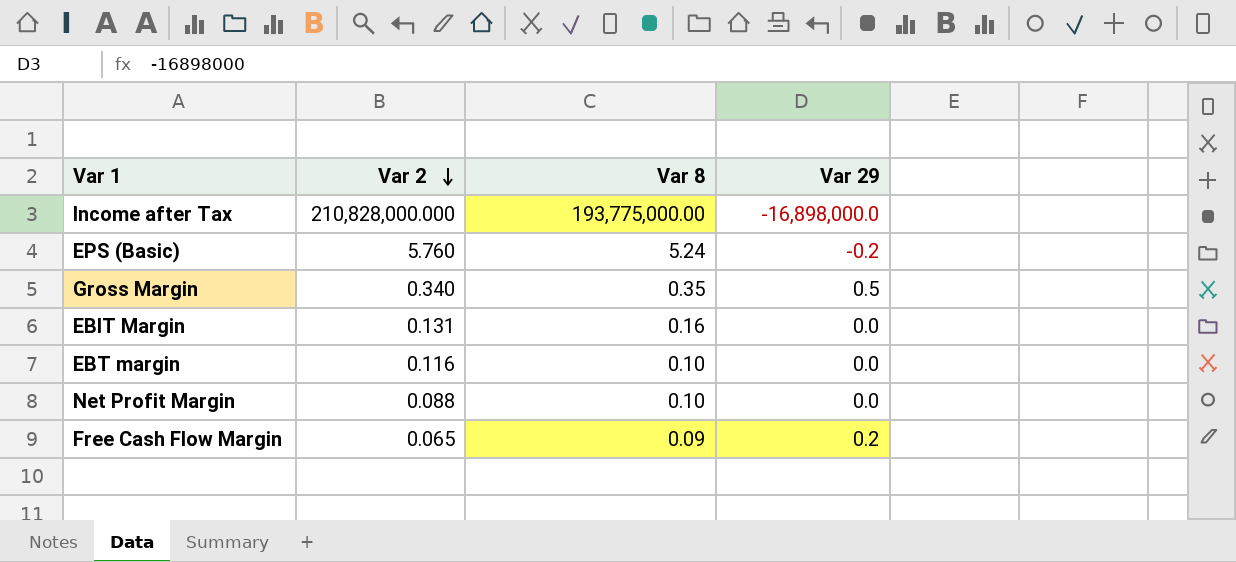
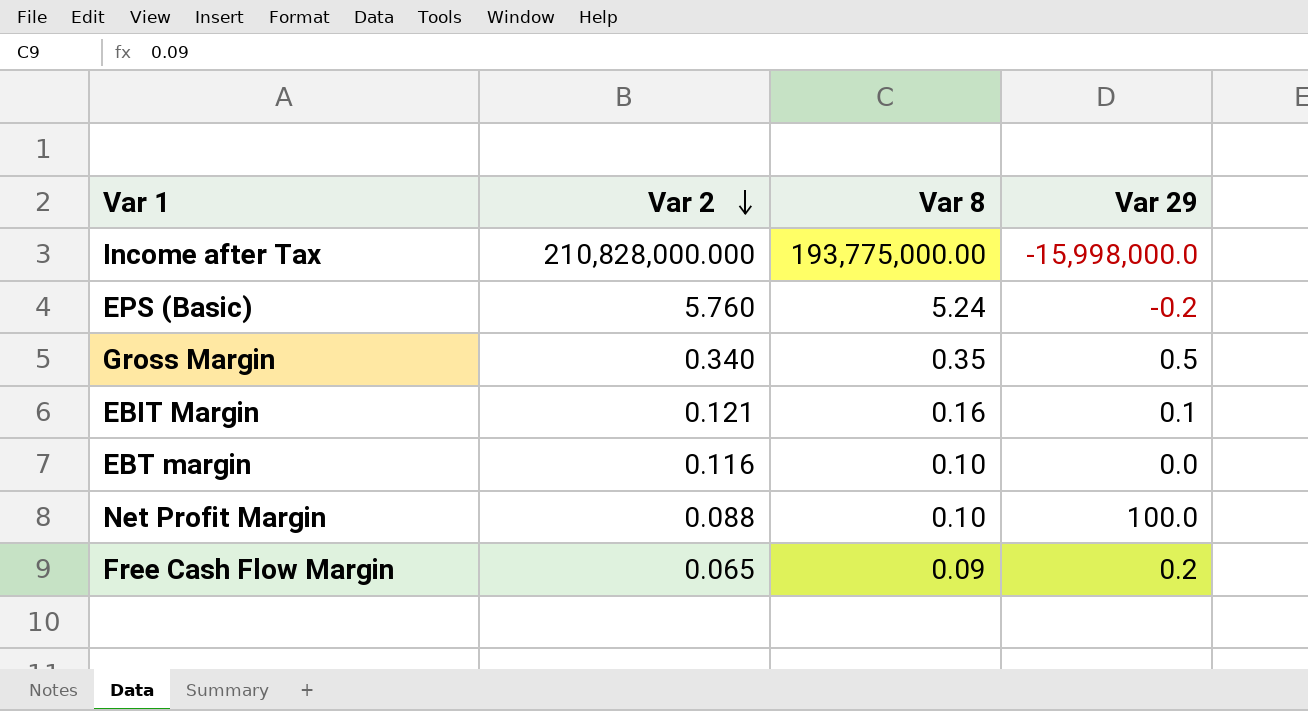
Income after Tax | Var 29: -16,898,000.0 -> -15,998,000.0
EBIT Margin | Var 2: 0.131 -> 0.121
EBIT Margin | Var 29: 0.0 -> 0.1
Net Profit Margin | Var 29: 0.0 -> 100.0

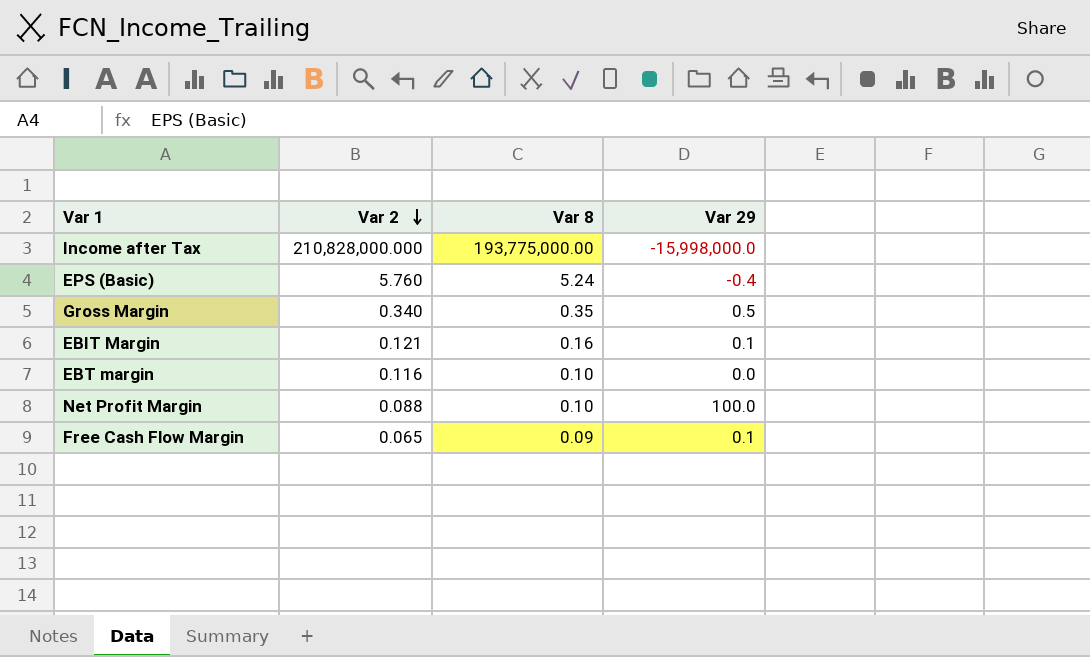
EPS (Basic) | Var 29: -0.2 -> -0.4
Free Cash Flow Margin | Var 29: 0.2 -> 0.1

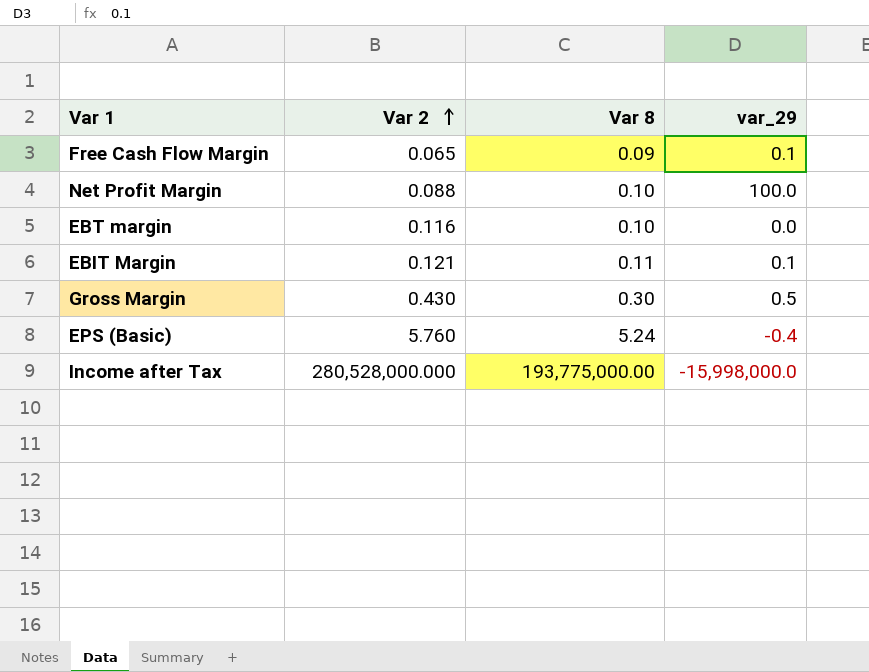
row order: Var 2 descending -> Var 2 ascending
column name: Var 29 -> var_29
EBIT Margin | Var 8: 0.16 -> 0.11
Gross Margin | Var 2: 0.340 -> 0.430
Gross Margin | Var 8: 0.35 -> 0.30
Income after Tax | Var 2: 210,828,000.000 -> 280,528,000.000

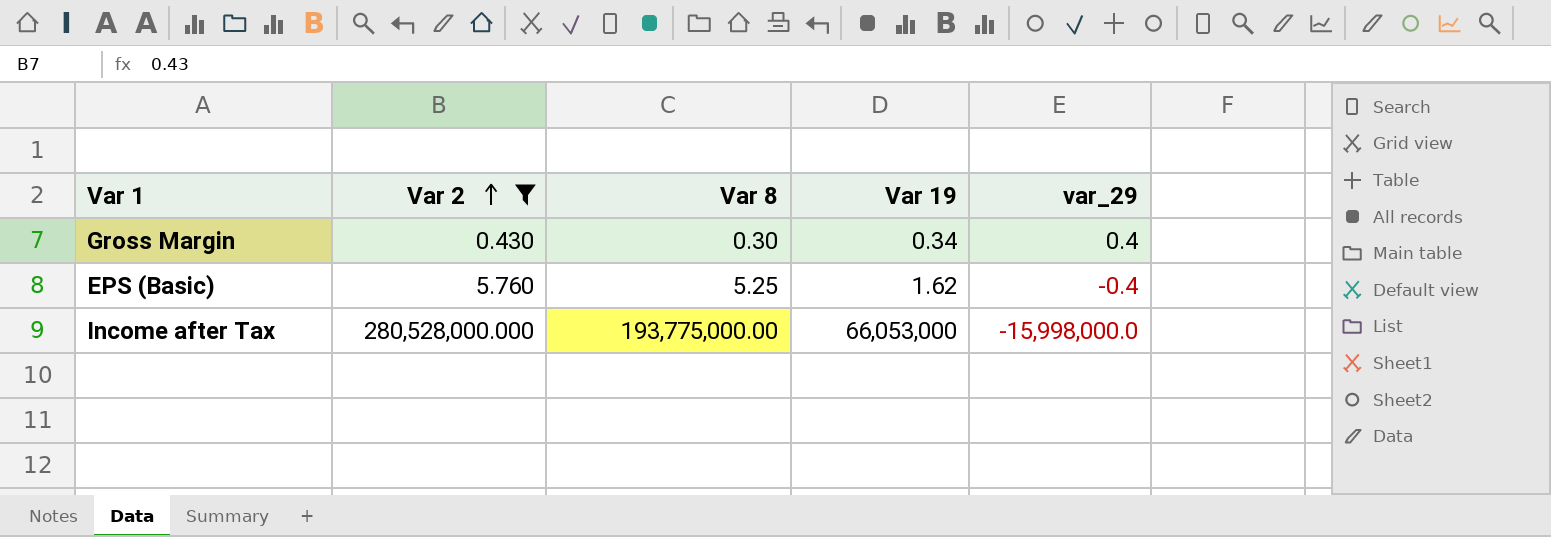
filter: none -> Var 2 >= 0.430
column Var 19 | position: none -> 4
Gross Margin | var_29: 0.5 -> 0.4
EPS (Basic) | Var 8: 5.24 -> 5.25

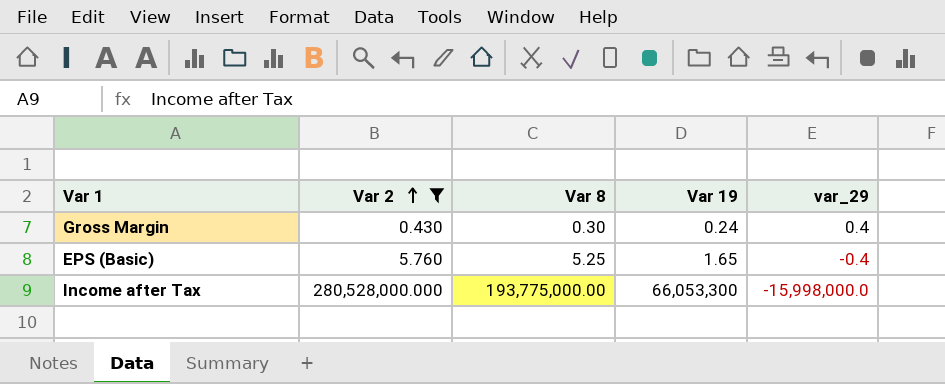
Gross Margin | Var 19: 0.34 -> 0.24
EPS (Basic) | Var 19: 1.62 -> 1.65
Income after Tax | Var 19: 66,053,000 -> 66,053,300

